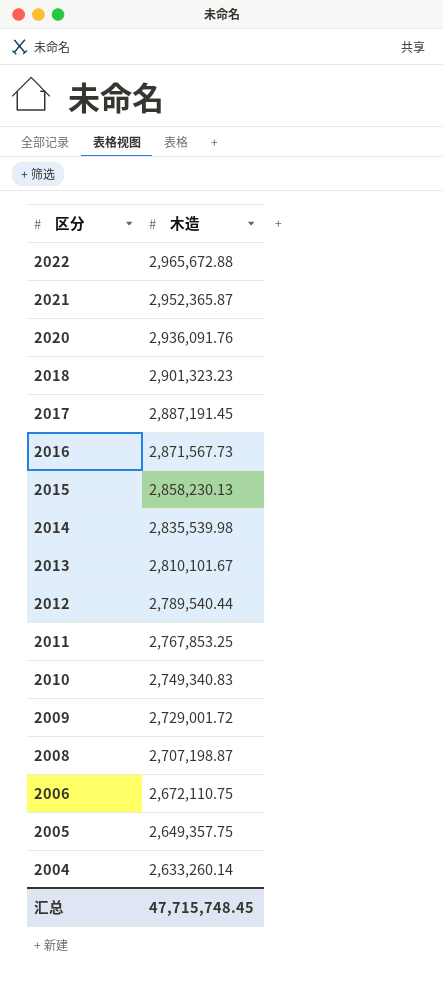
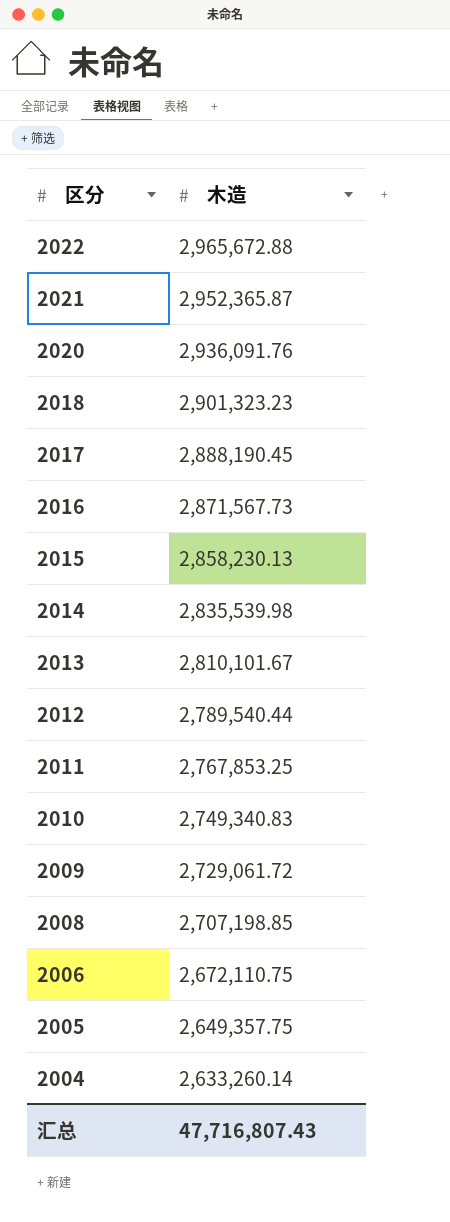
2017 | 木造: 2,887,191.45 -> 2,888,190.45
2009 | 木造: 2,729,001.72 -> 2,729,061.72
2008 | 木造: 2,707,198.87 -> 2,707,198.85
汇总 | 木造: 47,715,748.45 -> 47,716,807.43

